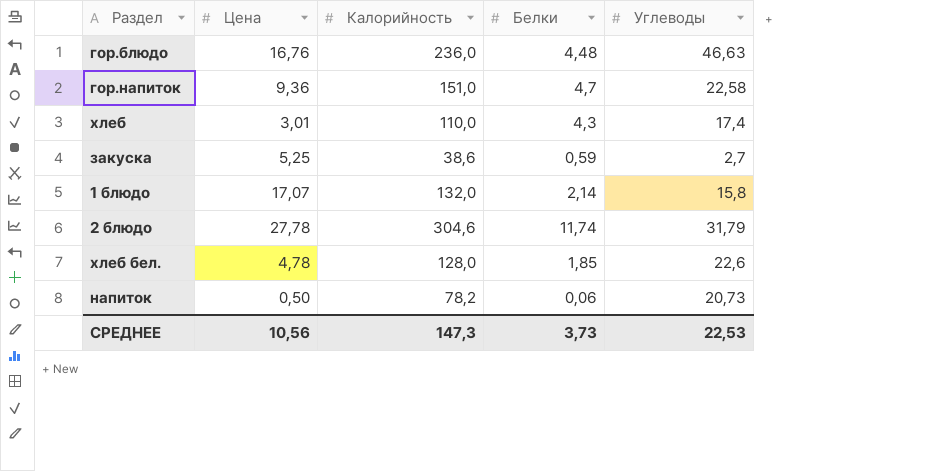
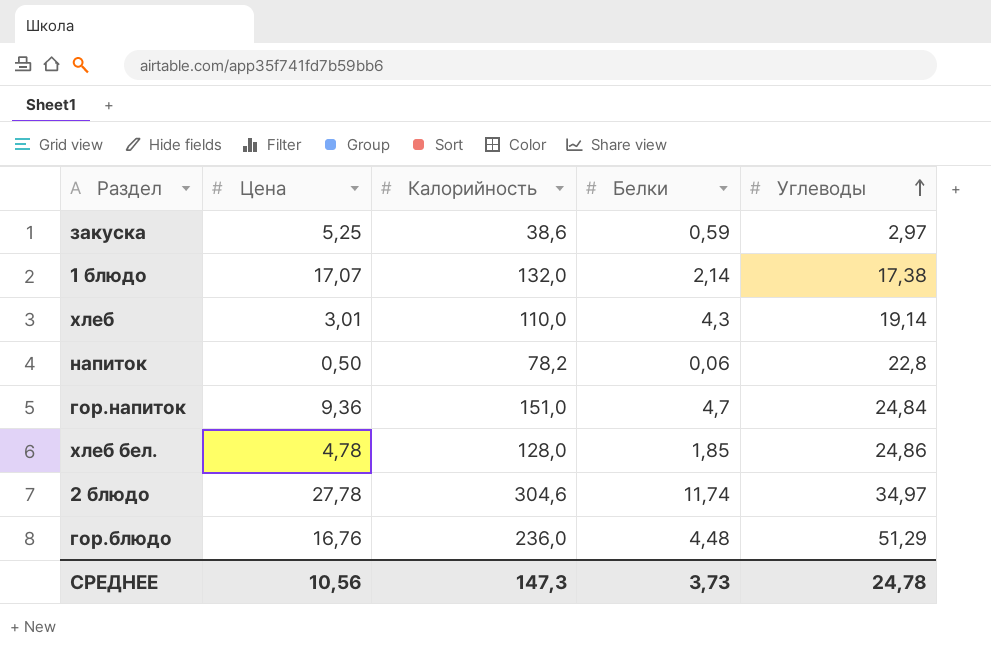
row order: none -> Углеводы ascending
закуска | Углеводы: 2,7 -> 2,97
1 блюдо | Углеводы: 15,8 -> 17,38
хлеб | Углеводы: 17,4 -> 19,14
напиток | Углеводы: 20,73 -> 22,8
гор.напиток | Углеводы: 22,58 -> 24,84
хлеб бел. | Углеводы: 22,6 -> 24,86
2 блюдо | Углеводы: 31,79 -> 34,97
гор.блюдо | Углеводы: 46,63 -> 51,29
СРЕДНЕЕ | Углеводы: 22,53 -> 24,78

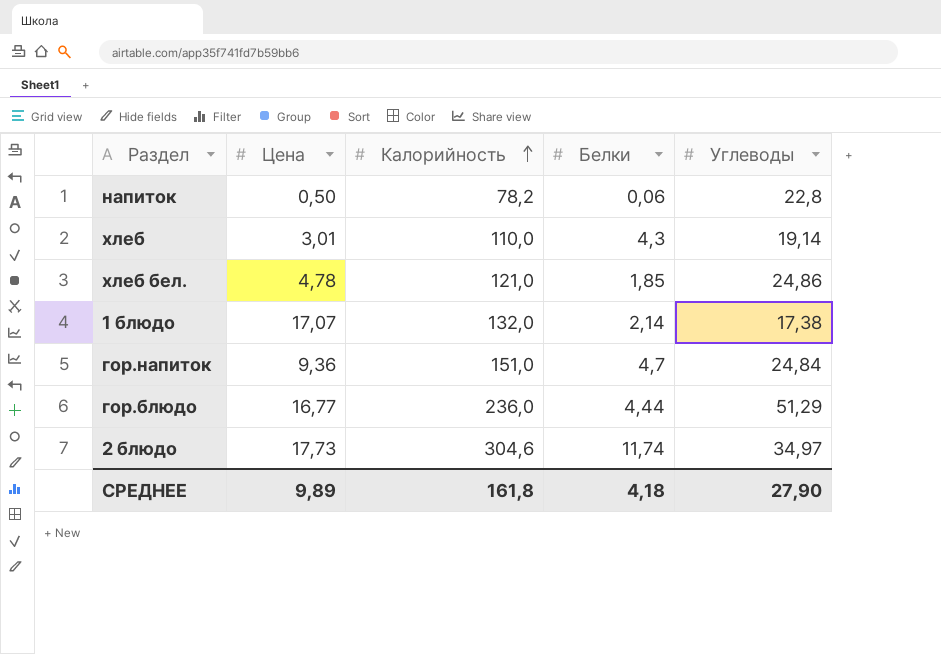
row order: Углеводы ascending -> Калорийность ascending
row закуска: 5,25 | 38,6 | 0,59 | 2,97 -> none
хлеб бел. | Калорийность: 128,0 -> 121,0
гор.блюдо | Цена: 16,76 -> 16,77
гор.блюдо | Белки: 4,48 -> 4,44
2 блюдо | Цена: 27,78 -> 17,73
СРЕДНЕЕ | Цена: 10,56 -> 9,89
СРЕДНЕЕ | Калорийность: 147,3 -> 161,8
СРЕДНЕЕ | Белки: 3,73 -> 4,18
СРЕДНЕЕ | Углеводы: 24,78 -> 27,90

